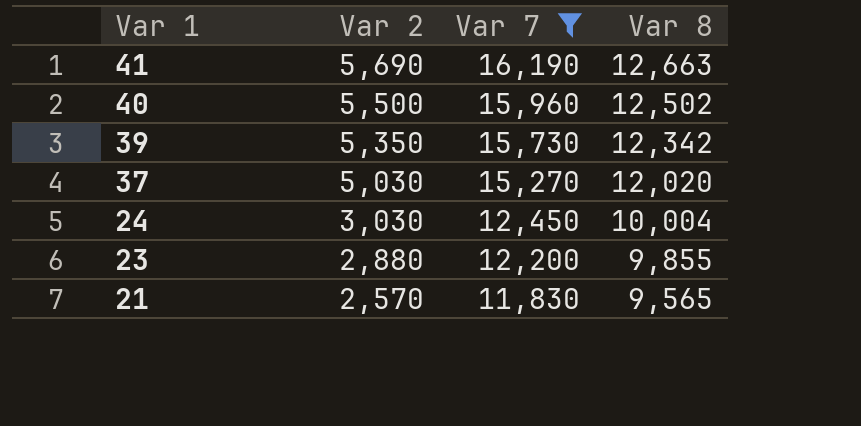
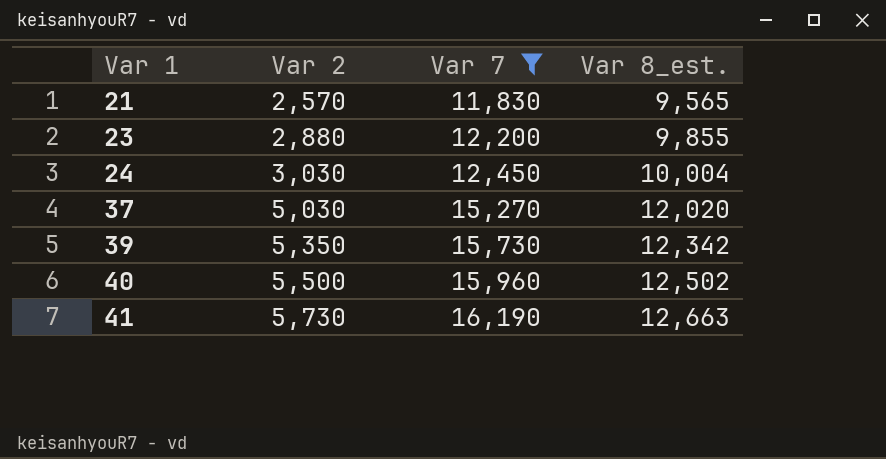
row order: Var 1 descending -> Var 1 ascending
column name: Var 8 -> Var 8_est.
41 | Var 2: 5,690 -> 5,730

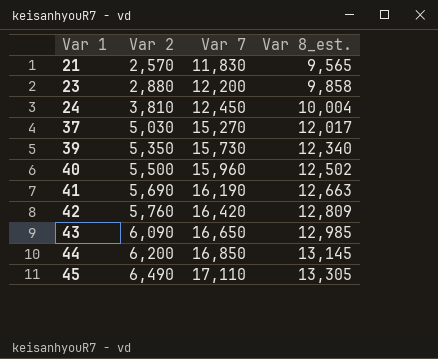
filter: Var 7 <= 16,190 -> none
23 | Var 8_est.: 9,855 -> 9,858
24 | Var 2: 3,030 -> 3,810
37 | Var 8_est.: 12,020 -> 12,017
39 | Var 8_est.: 12,342 -> 12,340
41 | Var 2: 5,730 -> 5,690

